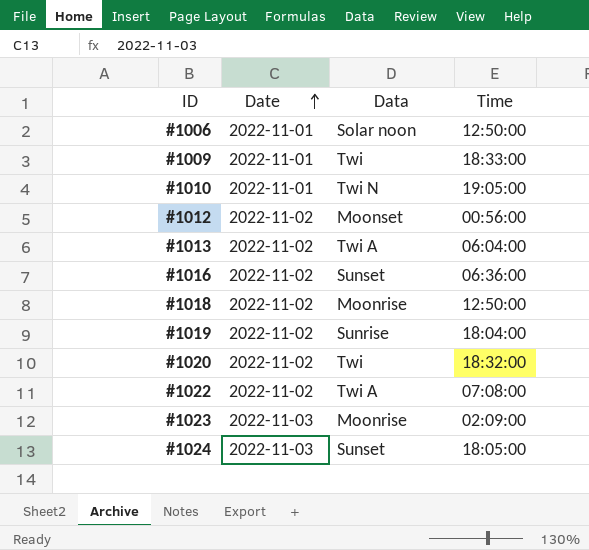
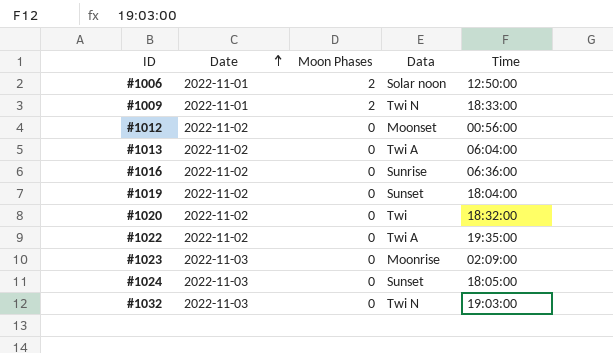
column Moon Phases | position: none -> 3
row #1010: 2022-11-01 | Twi N | 19:05:00 -> none
row #1018: 2022-11-02 | Moonrise | 12:50:00 -> none
#1009 | Data: Twi -> Twi N
#1016 | Data: Sunset -> Sunrise
#1019 | Data: Sunrise -> Sunset
#1022 | Time: 07:08:00 -> 19:35:00
row #1032: none -> 2022-11-03 | 0 | Twi N | 19:03:00

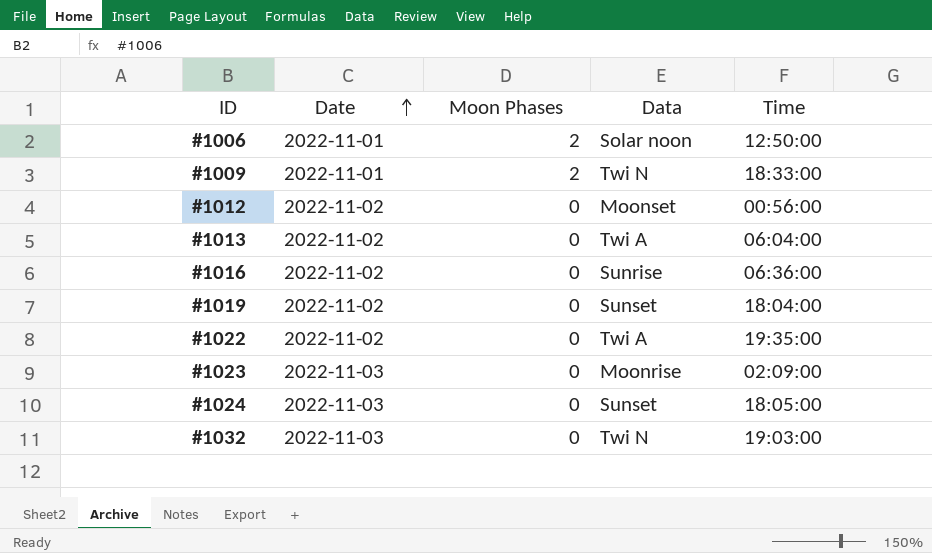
row #1020: 2022-11-02 | 0 | Twi | 18:32:00 -> none

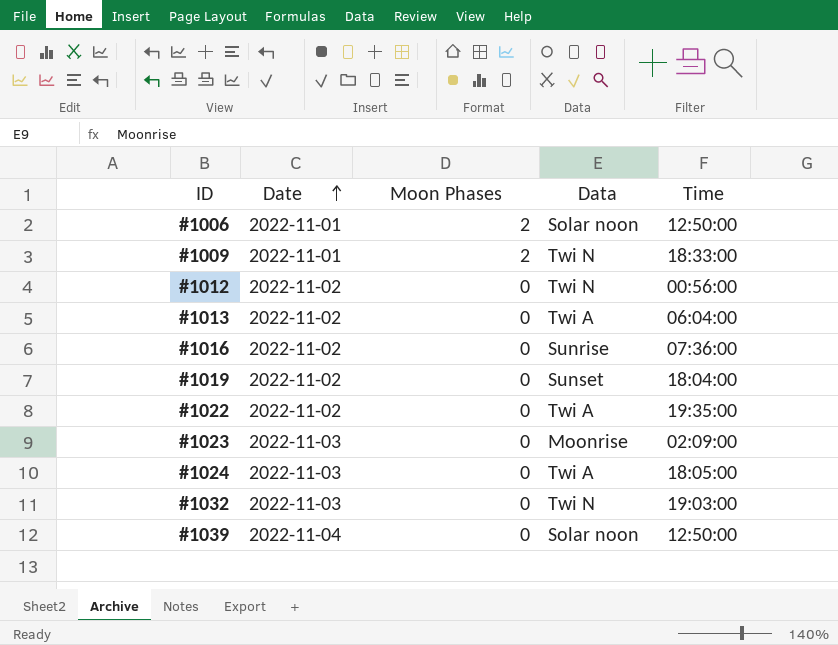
#1012 | Data: Moonset -> Twi N
#1016 | Time: 06:36:00 -> 07:36:00
#1024 | Data: Sunset -> Twi A
row #1039: none -> 2022-11-04 | 0 | Solar noon | 12:50:00

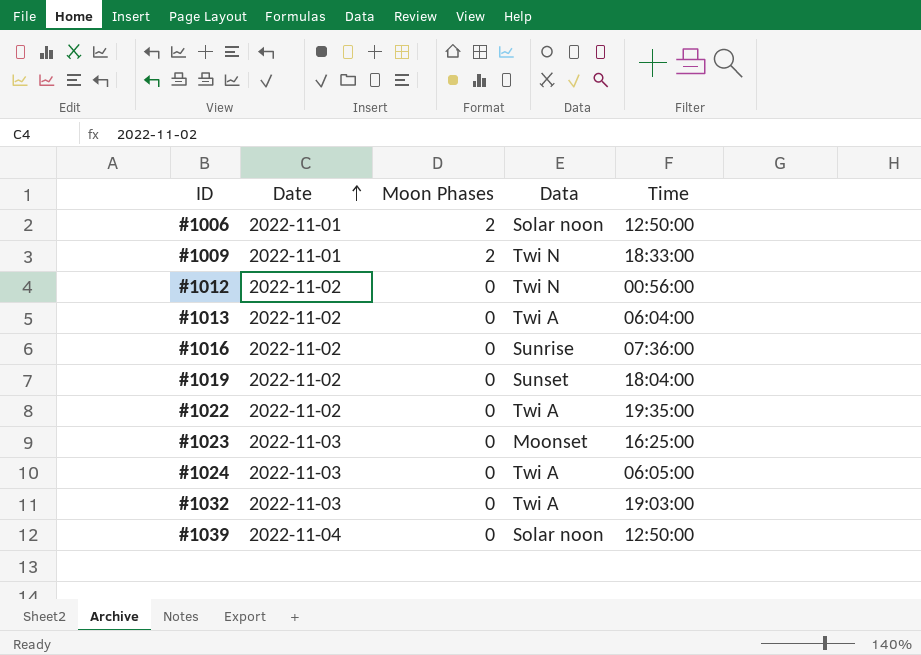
#1023 | Data: Moonrise -> Moonset
#1023 | Time: 02:09:00 -> 16:25:00
#1024 | Time: 18:05:00 -> 06:05:00
#1032 | Data: Twi N -> Twi A

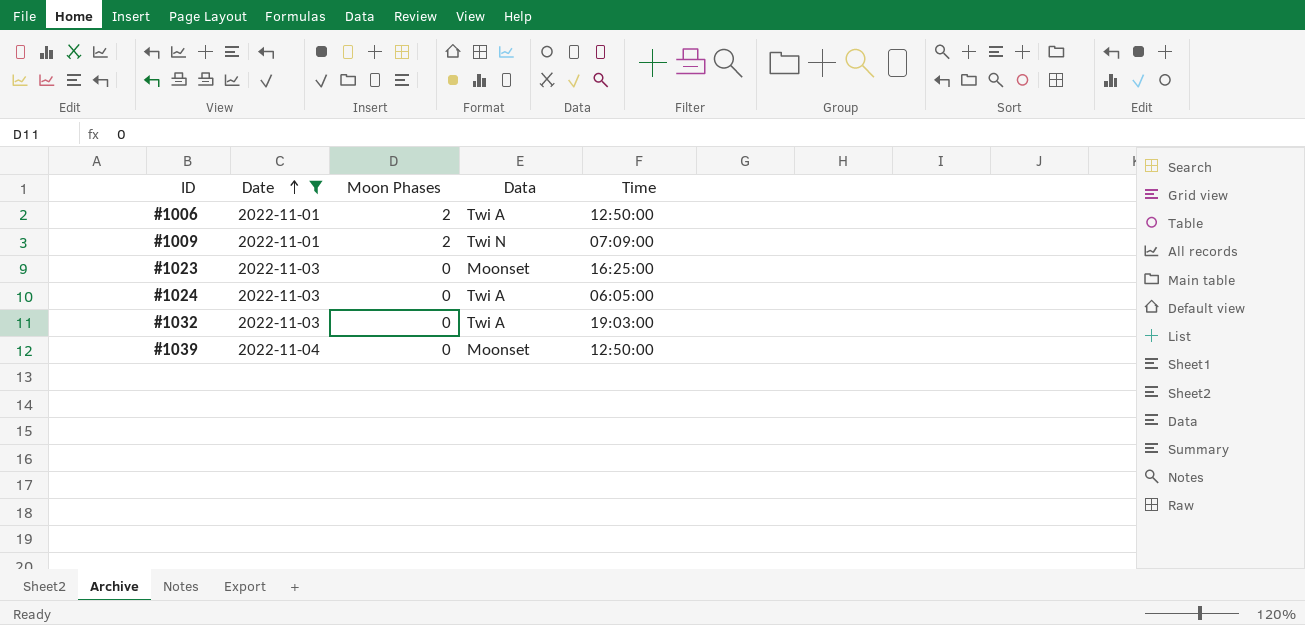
filter: none -> Date != 2022-11-02
#1006 | Data: Solar noon -> Twi A
#1009 | Time: 18:33:00 -> 07:09:00
#1039 | Data: Solar noon -> Moonset

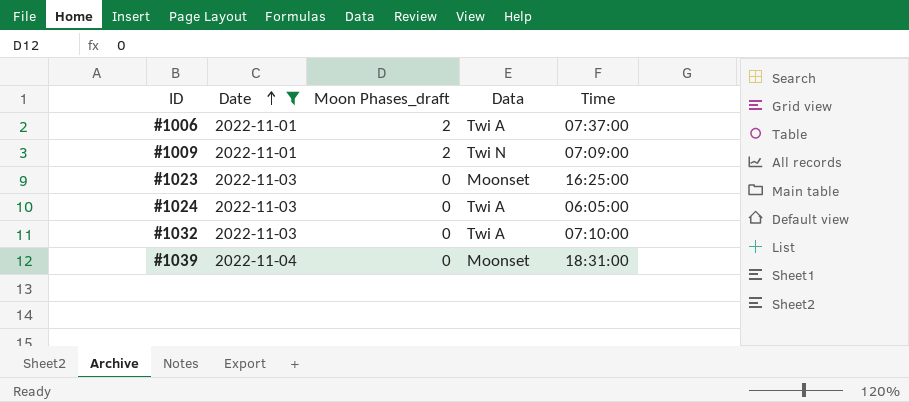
column name: Moon Phases -> Moon Phases_draft
#1006 | Time: 12:50:00 -> 07:37:00
#1032 | Time: 19:03:00 -> 07:10:00
#1039 | Time: 12:50:00 -> 18:31:00

